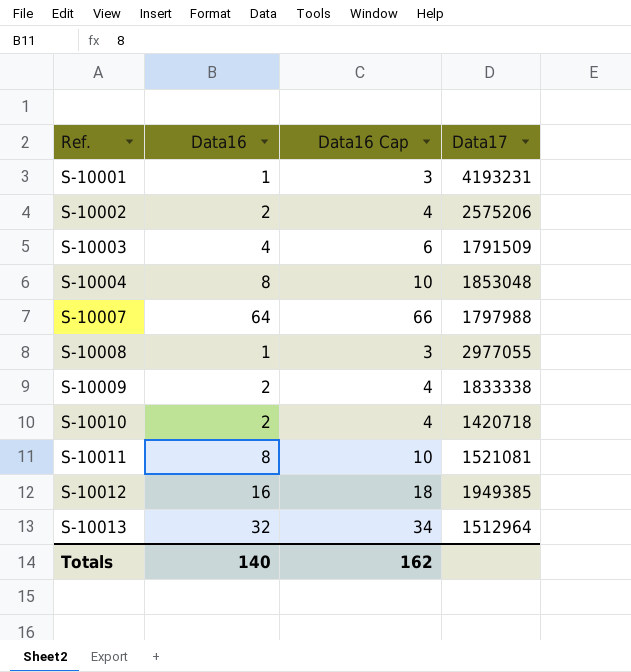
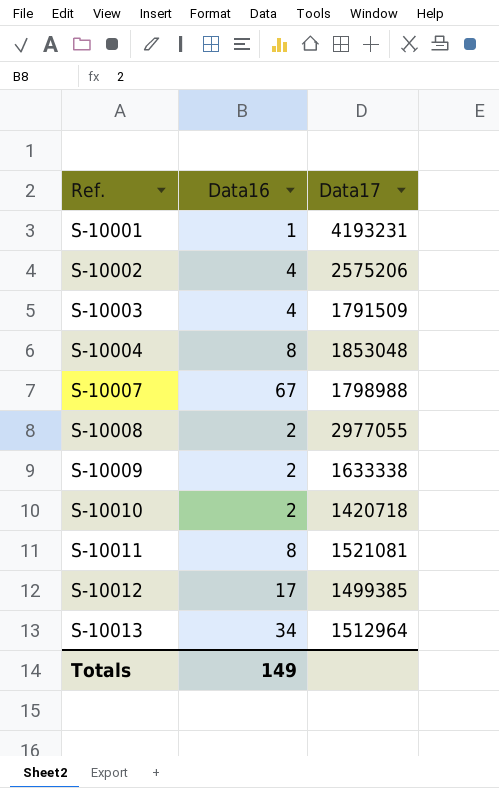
column Data16 Cap | formula: [Data16] + 2 -> none
S-10002 | Data16: 2 -> 4
S-10007 | Data16: 64 -> 67
S-10007 | Data17: 1797988 -> 1798988
S-10008 | Data16: 1 -> 2
S-10009 | Data17: 1833338 -> 1633338
S-10012 | Data16: 16 -> 17
S-10012 | Data17: 1949385 -> 1499385
S-10013 | Data16: 32 -> 34
Totals | Data16: 140 -> 149

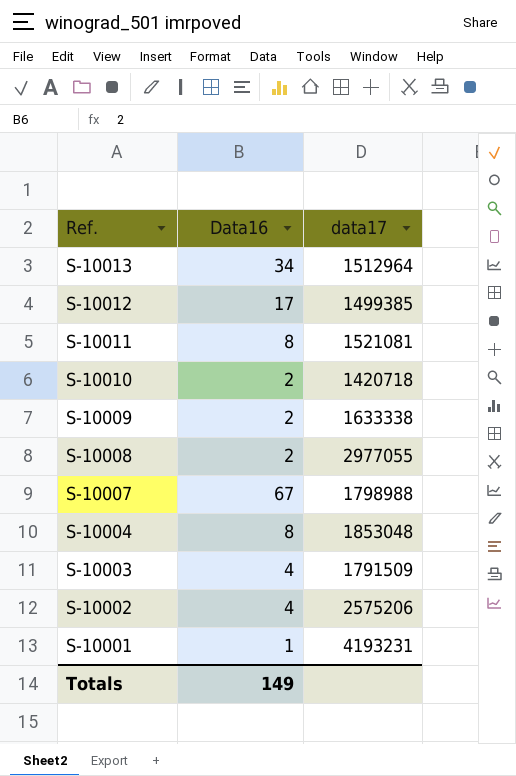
row order: Ref. ascending -> Ref. descending
column name: Data17 -> data17

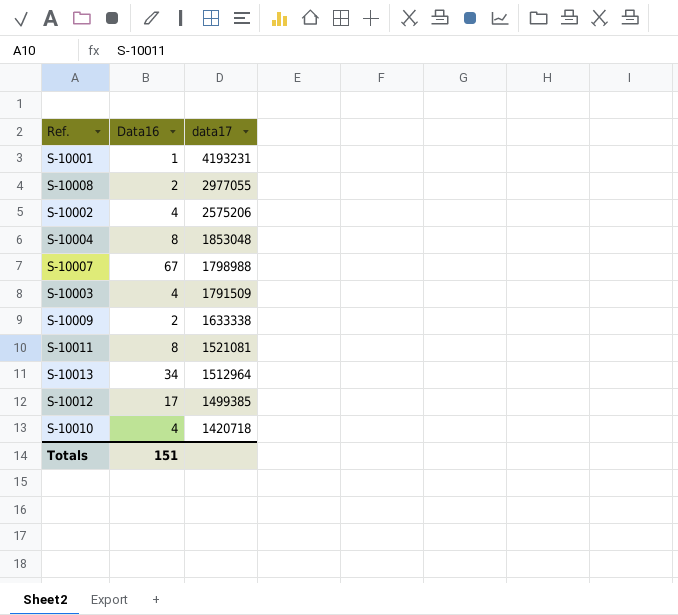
row order: Ref. descending -> data17 descending
S-10010 | Data16: 2 -> 4
Totals | Data16: 149 -> 151

